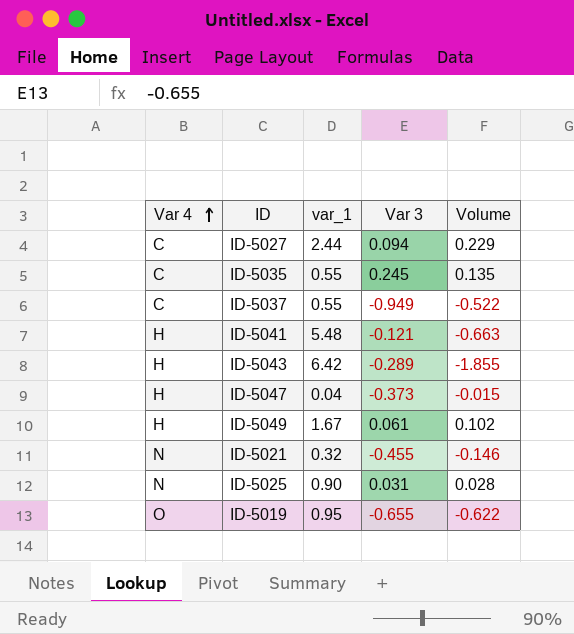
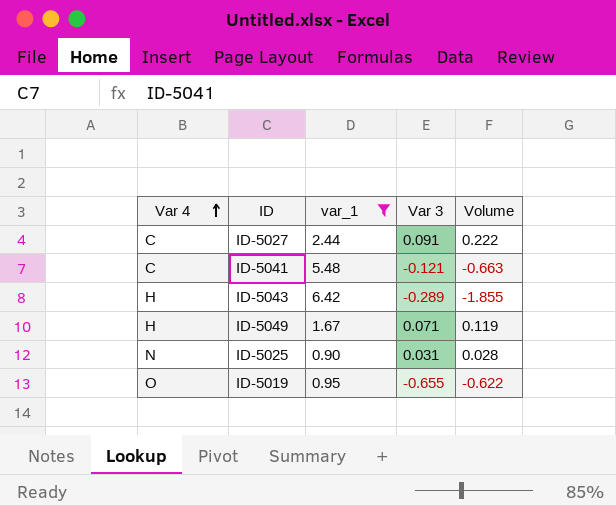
filter: none -> var_1 >= 0.90
ID-5027 | Var 3: 0.094 -> 0.091
ID-5027 | Volume: 0.229 -> 0.222
ID-5041 | Var 4: H -> C
ID-5049 | Var 3: 0.061 -> 0.071
ID-5049 | Volume: 0.102 -> 0.119

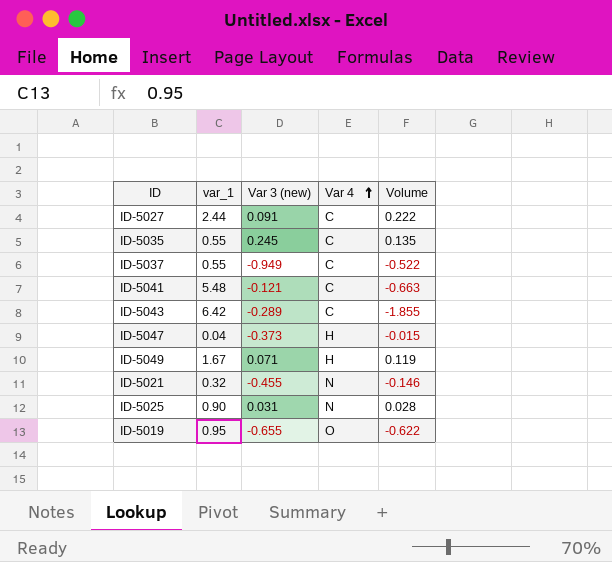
filter: var_1 >= 0.90 -> none
column name: Var 3 -> Var 3 (new)
column Var 4 | position: 1 -> 4
ID-5043 | Var 4: H -> C

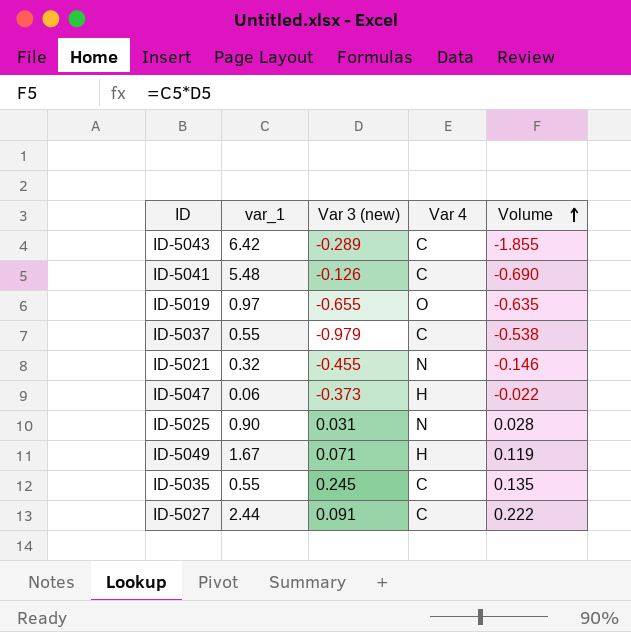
row order: Var 4 ascending -> Volume ascending
ID-5041 | Var 3 (new): -0.121 -> -0.126
ID-5041 | Volume: -0.663 -> -0.690
ID-5019 | var_1: 0.95 -> 0.97
ID-5019 | Volume: -0.622 -> -0.635
ID-5037 | Var 3 (new): -0.949 -> -0.979
ID-5037 | Volume: -0.522 -> -0.538
ID-5047 | var_1: 0.04 -> 0.06
ID-5047 | Volume: -0.015 -> -0.022

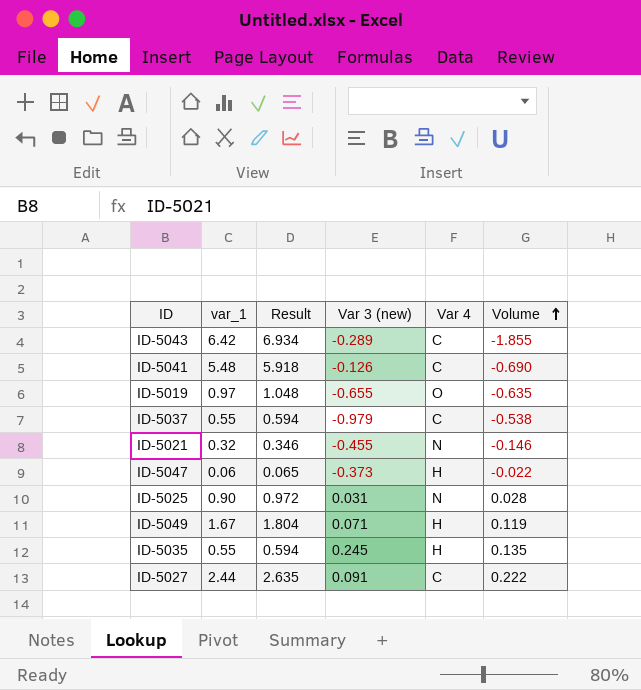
column Result | formula: none -> [var_1] * 1.08
ID-5035 | Var 4: C -> H

